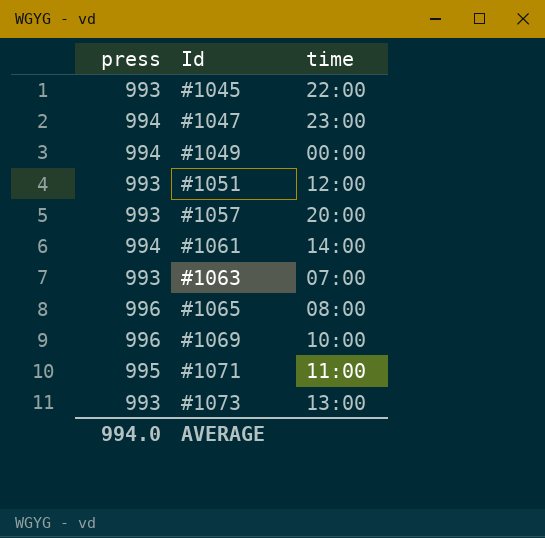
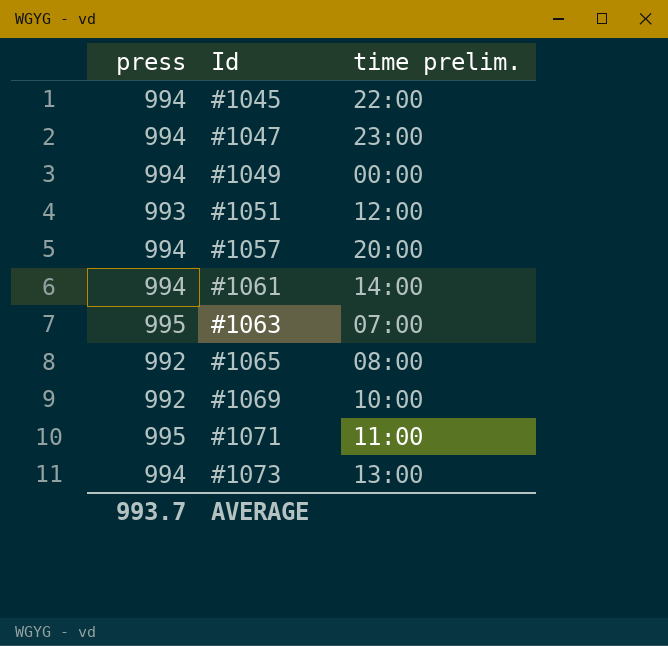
column name: time -> time prelim.
#1045 | press: 993 -> 994
#1057 | press: 993 -> 994
#1063 | press: 993 -> 995
#1065 | press: 996 -> 992
#1069 | press: 996 -> 992
#1073 | press: 993 -> 994
AVERAGE | press: 994.0 -> 993.7

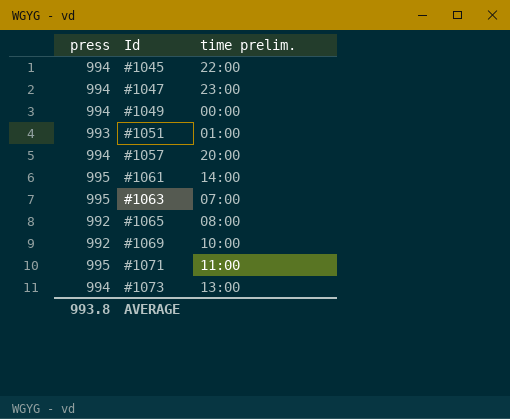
#1051 | time prelim.: 12:00 -> 01:00
#1061 | press: 994 -> 995
AVERAGE | press: 993.7 -> 993.8

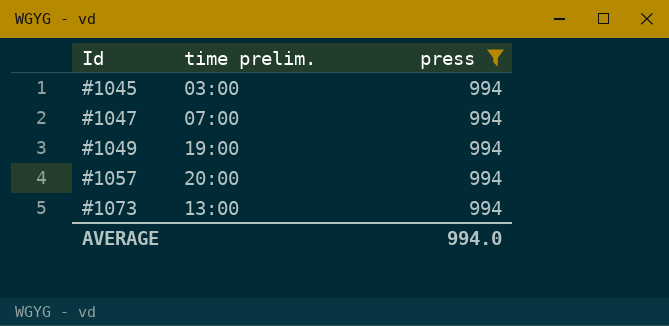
filter: none -> press = 994
column press | position: 1 -> 3
#1045 | time prelim.: 22:00 -> 03:00
#1047 | time prelim.: 23:00 -> 07:00
#1049 | time prelim.: 00:00 -> 19:00
AVERAGE | press: 993.8 -> 994.0

